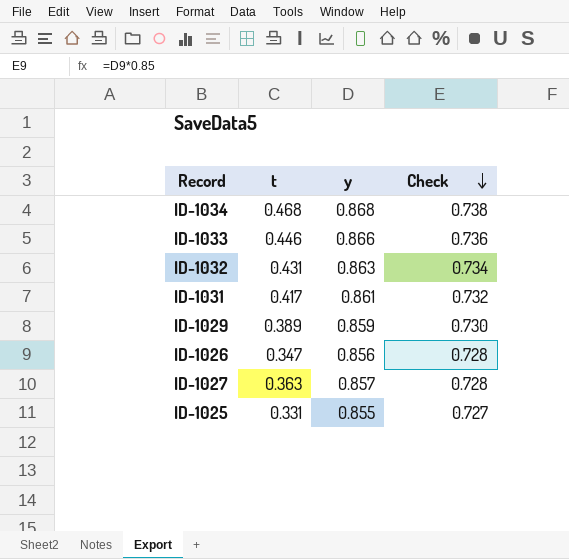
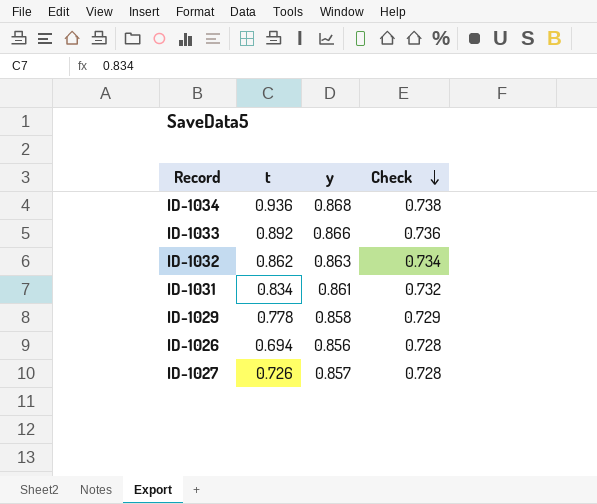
row ID-1025: 0.331 | 0.855 | 0.727 -> none
ID-1034 | t: 0.468 -> 0.936
ID-1033 | t: 0.446 -> 0.892
ID-1032 | t: 0.431 -> 0.862
ID-1031 | t: 0.417 -> 0.834
ID-1029 | t: 0.389 -> 0.778
ID-1029 | y: 0.859 -> 0.858
ID-1029 | Check: 0.730 -> 0.729
ID-1026 | t: 0.347 -> 0.694
ID-1027 | t: 0.363 -> 0.726

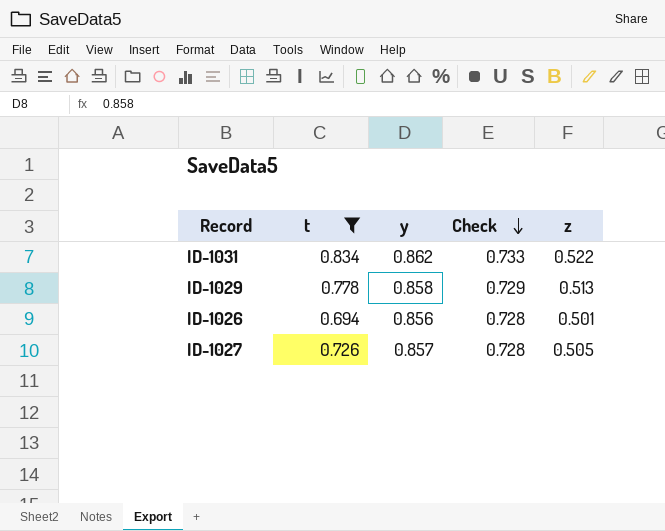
filter: none -> t <= 0.834
column z | position: none -> 5
ID-1031 | y: 0.861 -> 0.862
ID-1031 | Check: 0.732 -> 0.733

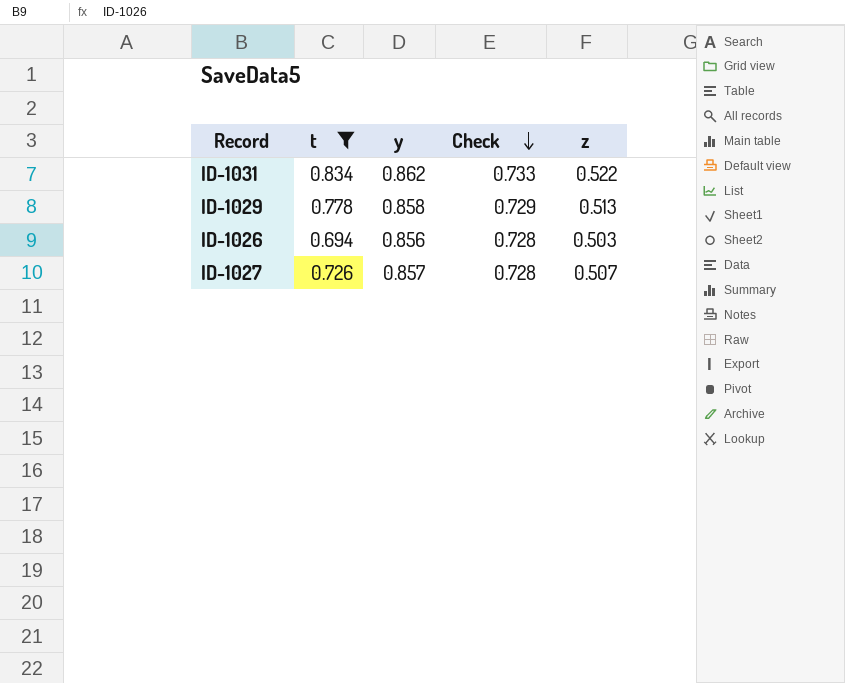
ID-1026 | z: 0.501 -> 0.503
ID-1027 | z: 0.505 -> 0.507

